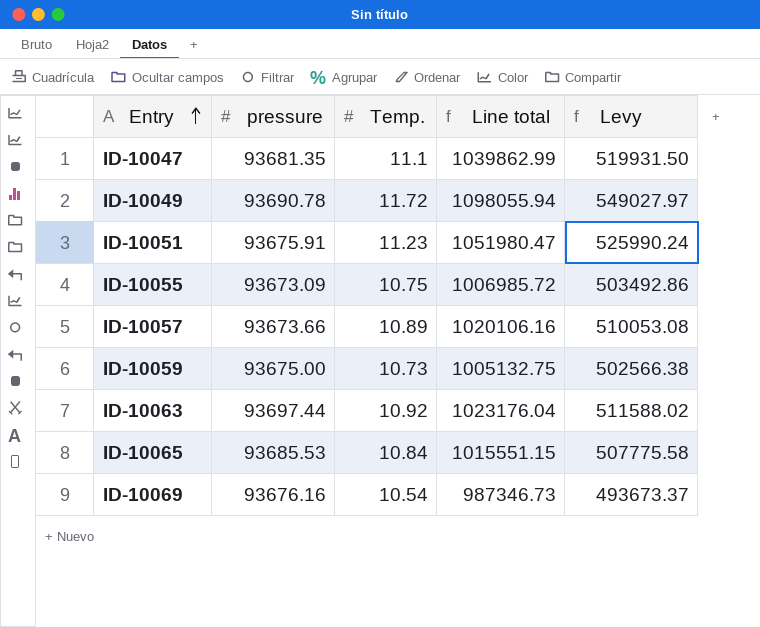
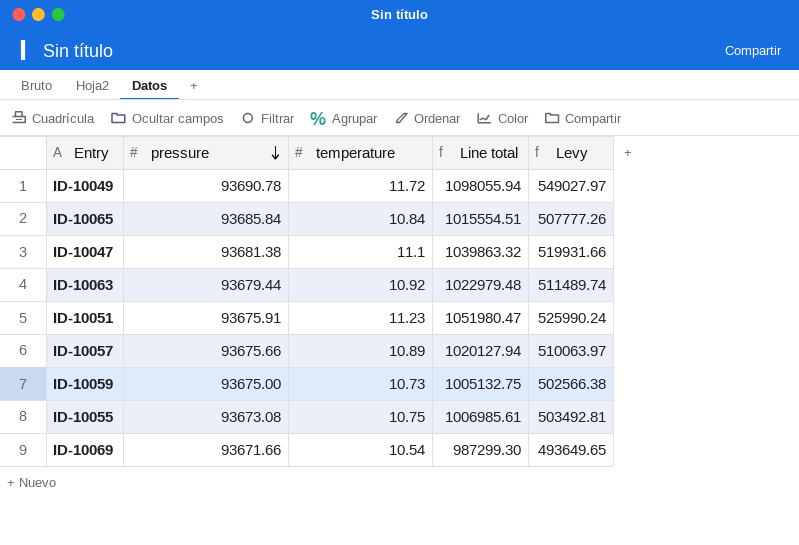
row order: Entry ascending -> pressure descending
column name: Temp. -> temperature
ID-10065 | pressure: 93685.53 -> 93685.84
ID-10065 | Line total: 1015551.15 -> 1015554.51
ID-10065 | Levy: 507775.58 -> 507777.26
ID-10047 | pressure: 93681.35 -> 93681.38
ID-10047 | Line total: 1039862.99 -> 1039863.32
ID-10047 | Levy: 519931.50 -> 519931.66
ID-10063 | pressure: 93697.44 -> 93679.44
ID-10063 | Line total: 1023176.04 -> 1022979.48
ID-10063 | Levy: 511588.02 -> 511489.74
ID-10057 | pressure: 93673.66 -> 93675.66
ID-10057 | Line total: 1020106.16 -> 1020127.94
ID-10057 | Levy: 510053.08 -> 510063.97
ID-10055 | pressure: 93673.09 -> 93673.08
ID-10055 | Line total: 1006985.72 -> 1006985.61
ID-10055 | Levy: 503492.86 -> 503492.81
ID-10069 | pressure: 93676.16 -> 93671.66
ID-10069 | Line total: 987346.73 -> 987299.30
ID-10069 | Levy: 493673.37 -> 493649.65

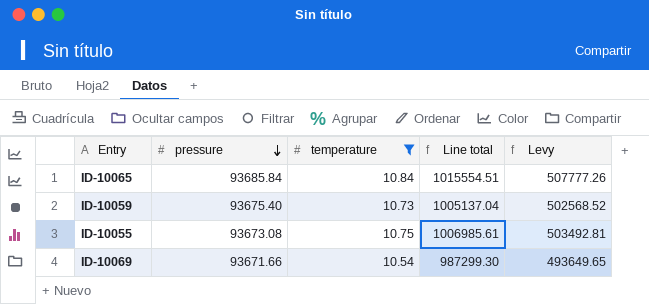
filter: none -> temperature <= 10.84
ID-10059 | pressure: 93675.00 -> 93675.40
ID-10059 | Line total: 1005132.75 -> 1005137.04
ID-10059 | Levy: 502566.38 -> 502568.52

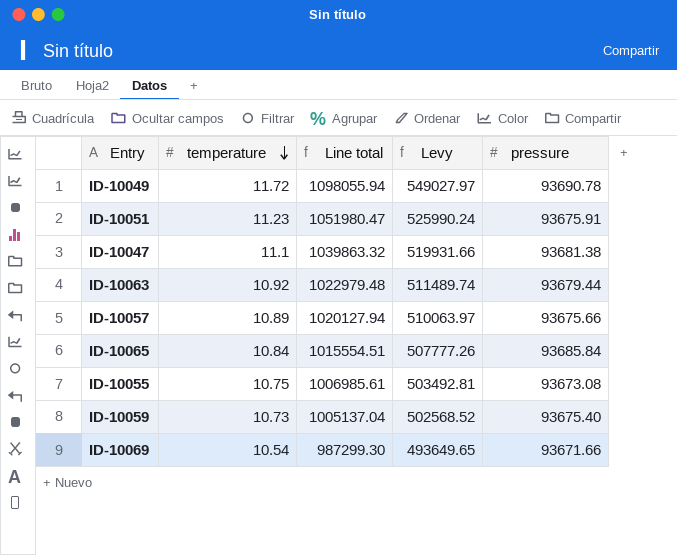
filter: temperature <= 10.84 -> none
row order: pressure descending -> temperature descending
column pressure | position: 2 -> 5

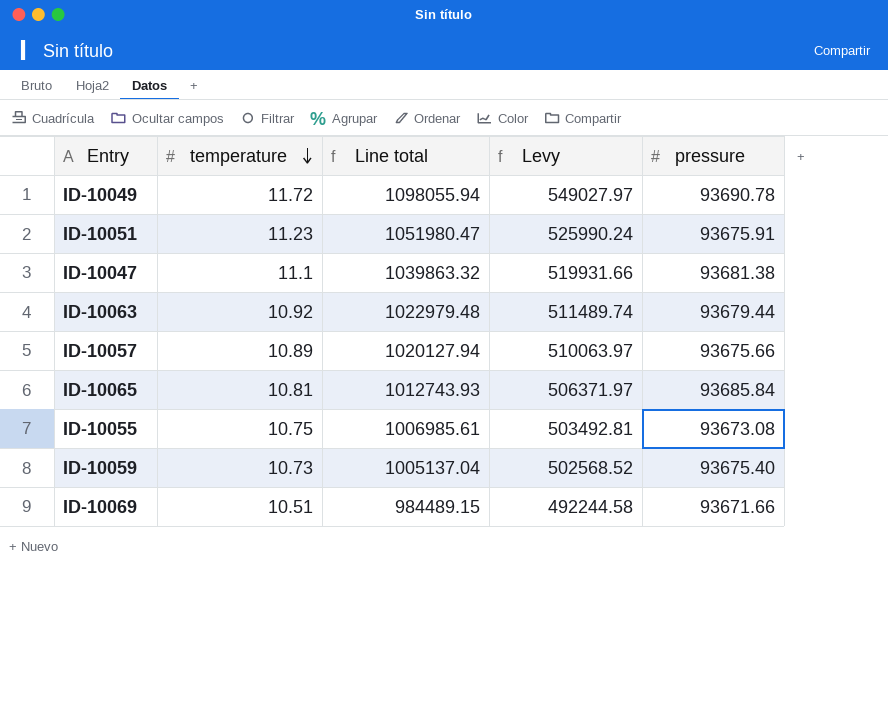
ID-10065 | temperature: 10.84 -> 10.81
ID-10065 | Line total: 1015554.51 -> 1012743.93
ID-10065 | Levy: 507777.26 -> 506371.97
ID-10069 | temperature: 10.54 -> 10.51
ID-10069 | Line total: 987299.30 -> 984489.15
ID-10069 | Levy: 493649.65 -> 492244.58

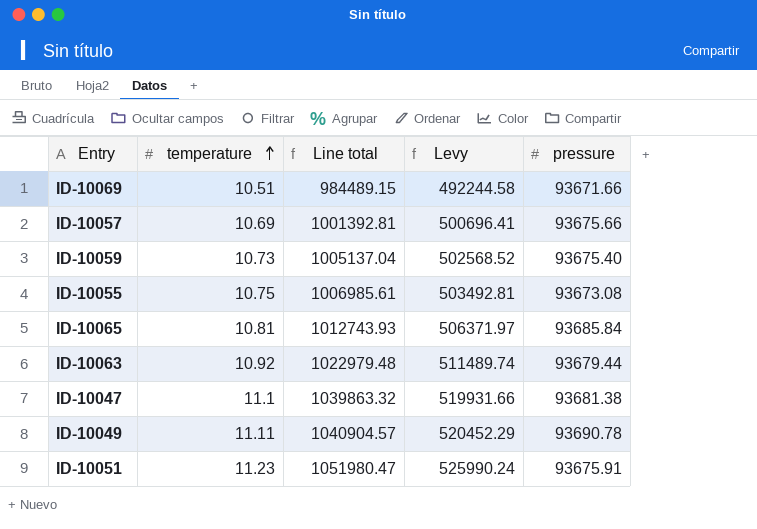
row order: temperature descending -> temperature ascending
ID-10057 | temperature: 10.89 -> 10.69
ID-10057 | Line total: 1020127.94 -> 1001392.81
ID-10057 | Levy: 510063.97 -> 500696.41
ID-10049 | temperature: 11.72 -> 11.11
ID-10049 | Line total: 1098055.94 -> 1040904.57
ID-10049 | Levy: 549027.97 -> 520452.29

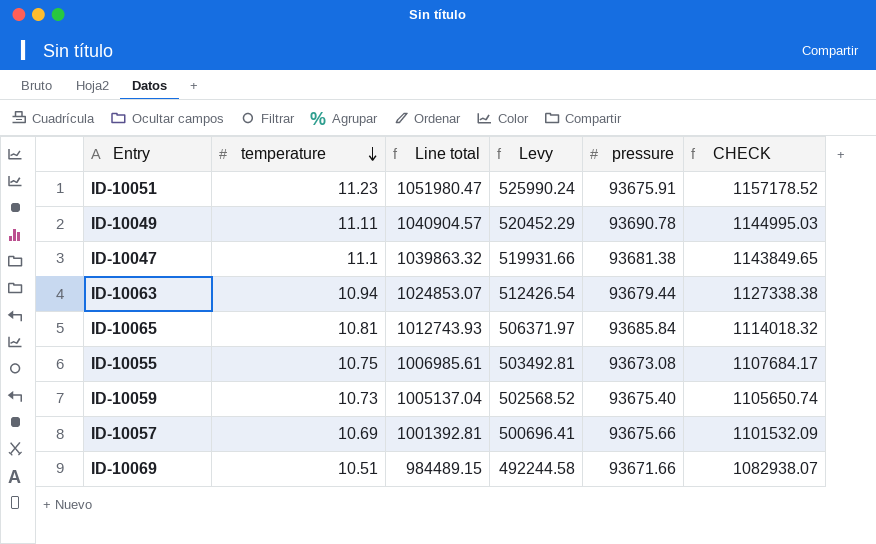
row order: temperature ascending -> temperature descending
column CHECK | formula: none -> [Line total] * 1.1
ID-10063 | temperature: 10.92 -> 10.94
ID-10063 | Line total: 1022979.48 -> 1024853.07
ID-10063 | Levy: 511489.74 -> 512426.54

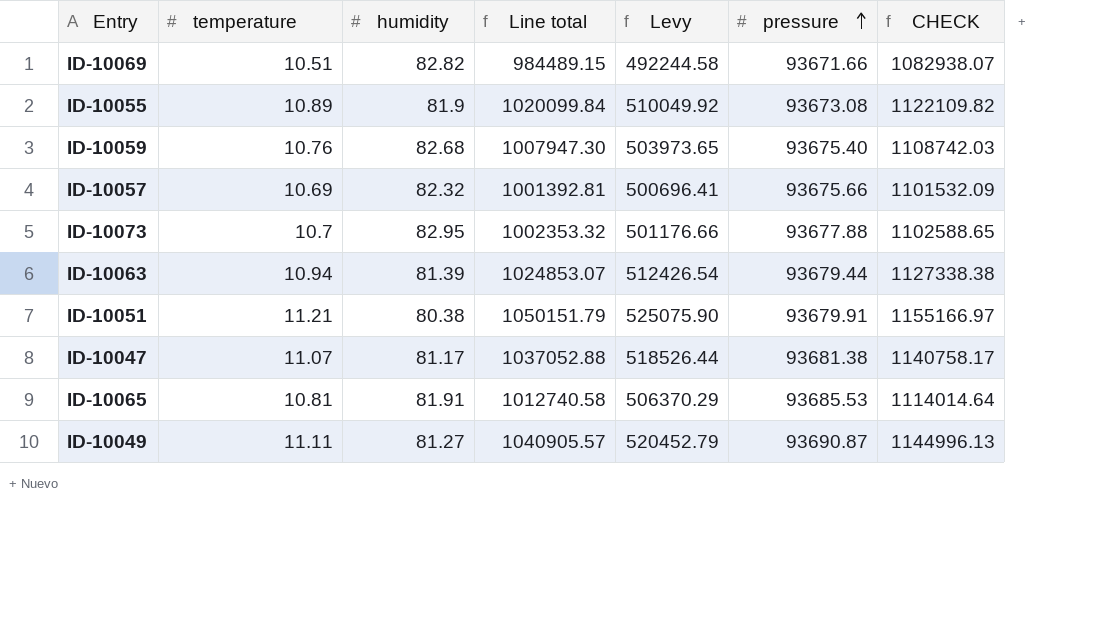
row order: temperature descending -> pressure ascending
column humidity | position: none -> 3
ID-10055 | temperature: 10.75 -> 10.89
ID-10055 | Line total: 1006985.61 -> 1020099.84
ID-10055 | Levy: 503492.81 -> 510049.92
ID-10055 | CHECK: 1107684.17 -> 1122109.82
ID-10059 | temperature: 10.73 -> 10.76
ID-10059 | Line total: 1005137.04 -> 1007947.30
ID-10059 | Levy: 502568.52 -> 503973.65
ID-10059 | CHECK: 1105650.74 -> 1108742.03
row ID-10073: none -> 10.7 | 82.95 | 1002353.32 | 501176.66 | 93677.88 | 1102588.65
ID-10051 | temperature: 11.23 -> 11.21
ID-10051 | Line total: 1051980.47 -> 1050151.79
ID-10051 | Levy: 525990.24 -> 525075.90
ID-10051 | pressure: 93675.91 -> 93679.91
ID-10051 | CHECK: 1157178.52 -> 1155166.97
ID-10047 | temperature: 11.1 -> 11.07
ID-10047 | Line total: 1039863.32 -> 1037052.88
ID-10047 | Levy: 519931.66 -> 518526.44
ID-10047 | CHECK: 1143849.65 -> 1140758.17
ID-10065 | Line total: 1012743.93 -> 1012740.58
ID-10065 | Levy: 506371.97 -> 506370.29
ID-10065 | pressure: 93685.84 -> 93685.53
ID-10065 | CHECK: 1114018.32 -> 1114014.64
ID-10049 | Line total: 1040904.57 -> 1040905.57
ID-10049 | Levy: 520452.29 -> 520452.79
ID-10049 | pressure: 93690.78 -> 93690.87
ID-10049 | CHECK: 1144995.03 -> 1144996.13

